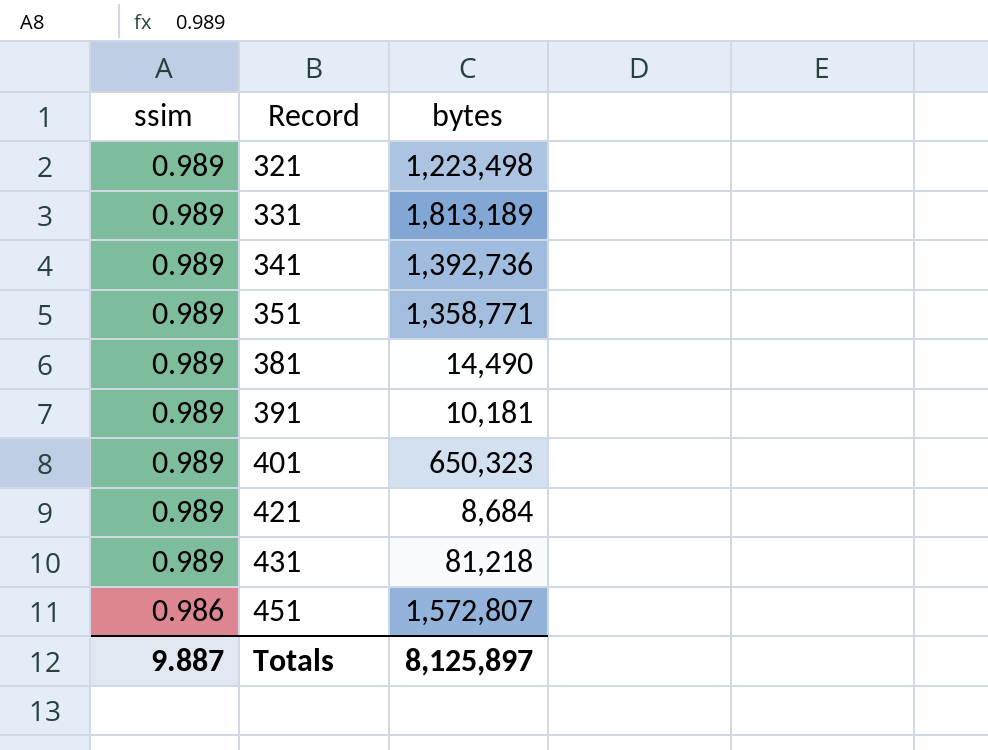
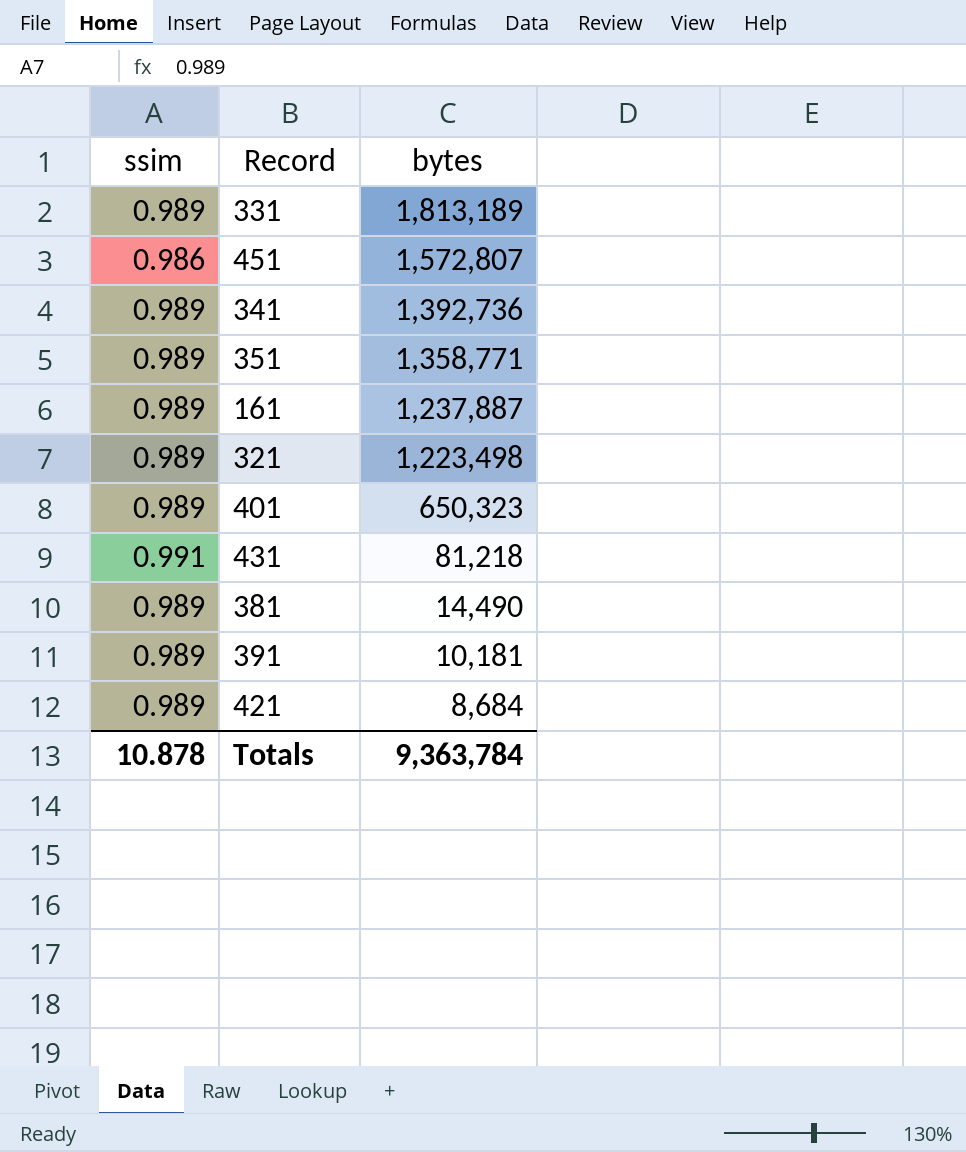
row order: ssim descending -> bytes descending
row 161: none -> 0.989 | 1,237,887
431 | ssim: 0.989 -> 0.991
Totals | ssim: 9.887 -> 10.878
Totals | bytes: 8,125,897 -> 9,363,784

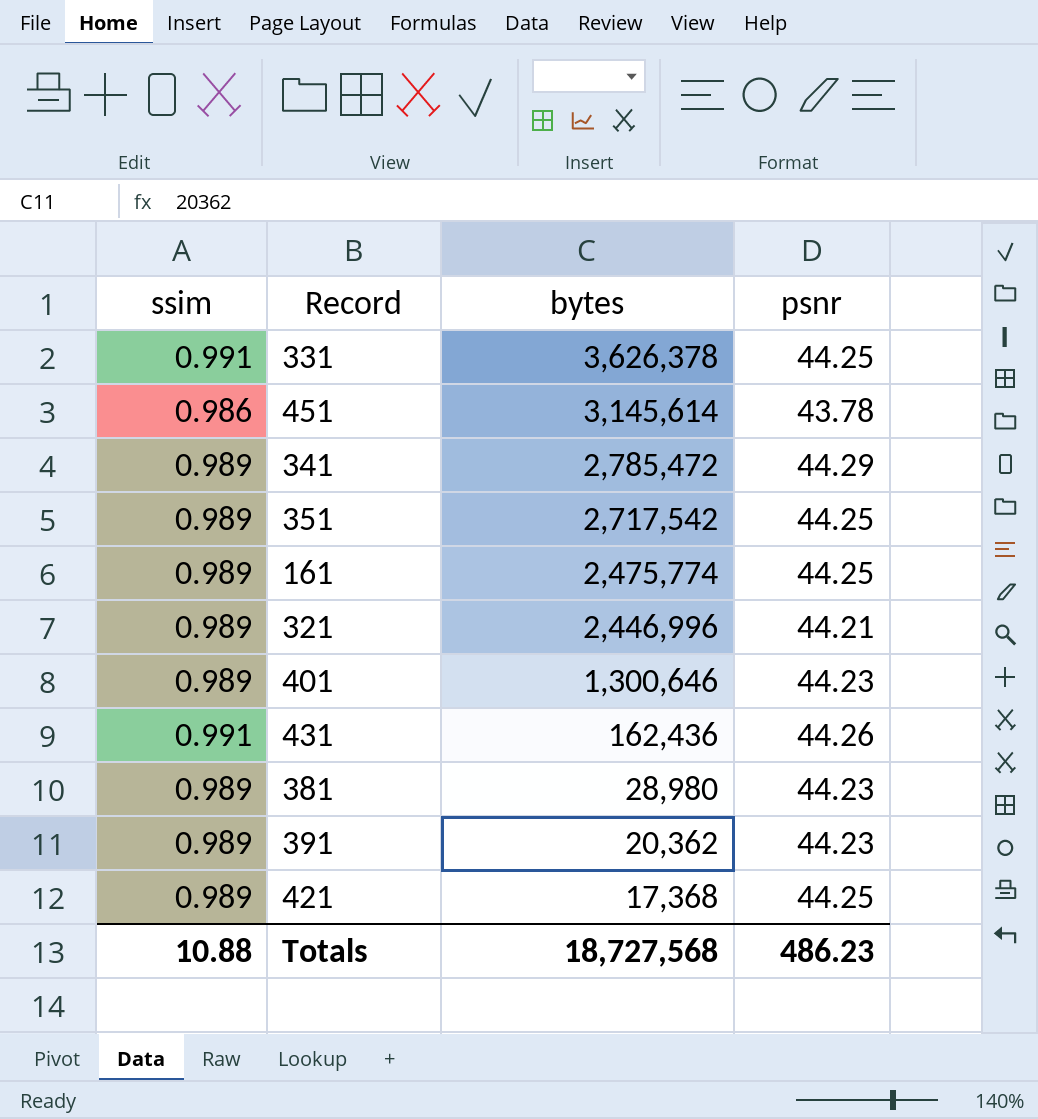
column psnr | position: none -> 4
331 | ssim: 0.989 -> 0.991
331 | bytes: 1,813,189 -> 3,626,378
451 | bytes: 1,572,807 -> 3,145,614
341 | bytes: 1,392,736 -> 2,785,472
351 | bytes: 1,358,771 -> 2,717,542
161 | bytes: 1,237,887 -> 2,475,774
321 | bytes: 1,223,498 -> 2,446,996
401 | bytes: 650,323 -> 1,300,646
431 | bytes: 81,218 -> 162,436
381 | bytes: 14,490 -> 28,980
391 | bytes: 10,181 -> 20,362
421 | bytes: 8,684 -> 17,368
Totals | ssim: 10.878 -> 10.88
Totals | bytes: 9,363,784 -> 18,727,568

